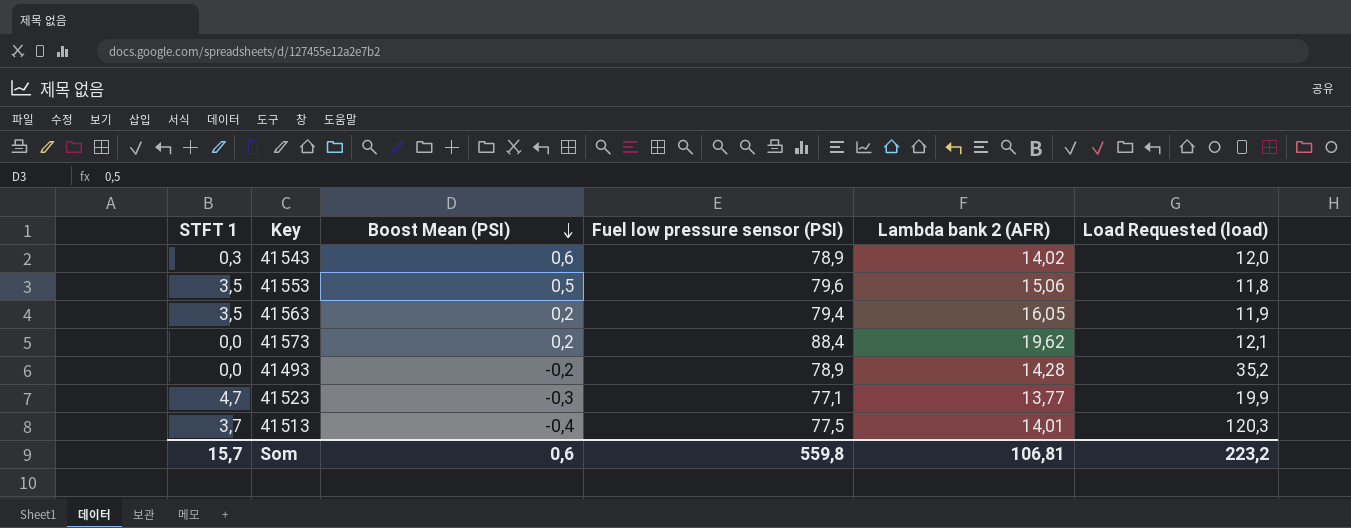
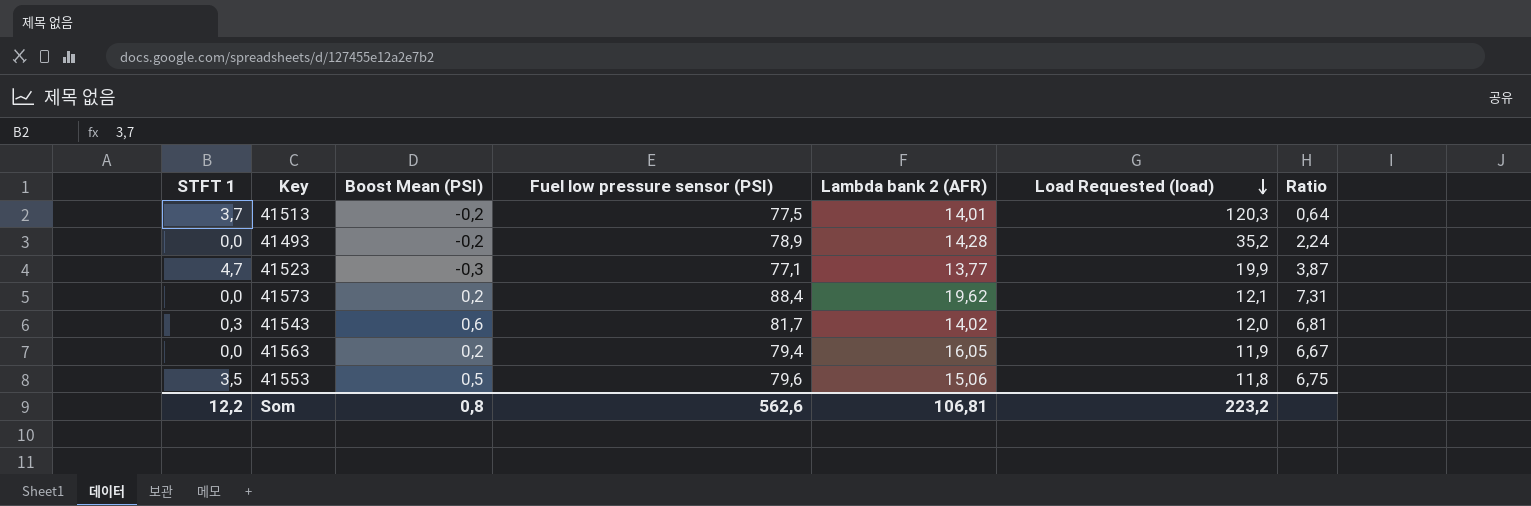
row order: Boost Mean (PSI) descending -> Load Requested (load) descending
column Ratio | formula: none -> [Fuel low pressure sensor (PSI)] / [Load Requested (load)]
41513 | Boost Mean (PSI): -0,4 -> -0,2
41543 | Fuel low pressure sensor (PSI): 78,9 -> 81,7
41563 | STFT 1: 3,5 -> 0,0
Som | STFT 1: 15,7 -> 12,2
Som | Boost Mean (PSI): 0,6 -> 0,8
Som | Fuel low pressure sensor (PSI): 559,8 -> 562,6

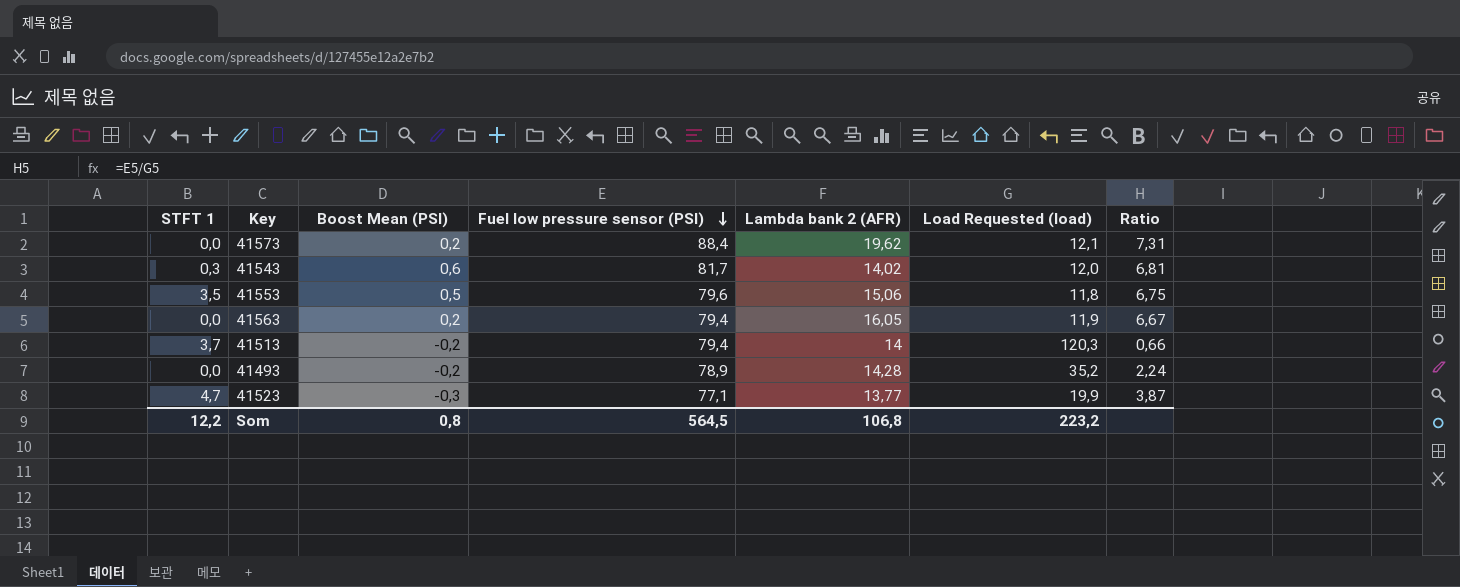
row order: Load Requested (load) descending -> Fuel low pressure sensor (PSI) descending
41513 | Fuel low pressure sensor (PSI): 77,5 -> 79,4
41513 | Lambda bank 2 (AFR): 14,01 -> 14
41513 | Ratio: 0,64 -> 0,66
Som | Fuel low pressure sensor (PSI): 562,6 -> 564,5
Som | Lambda bank 2 (AFR): 106,81 -> 106,8

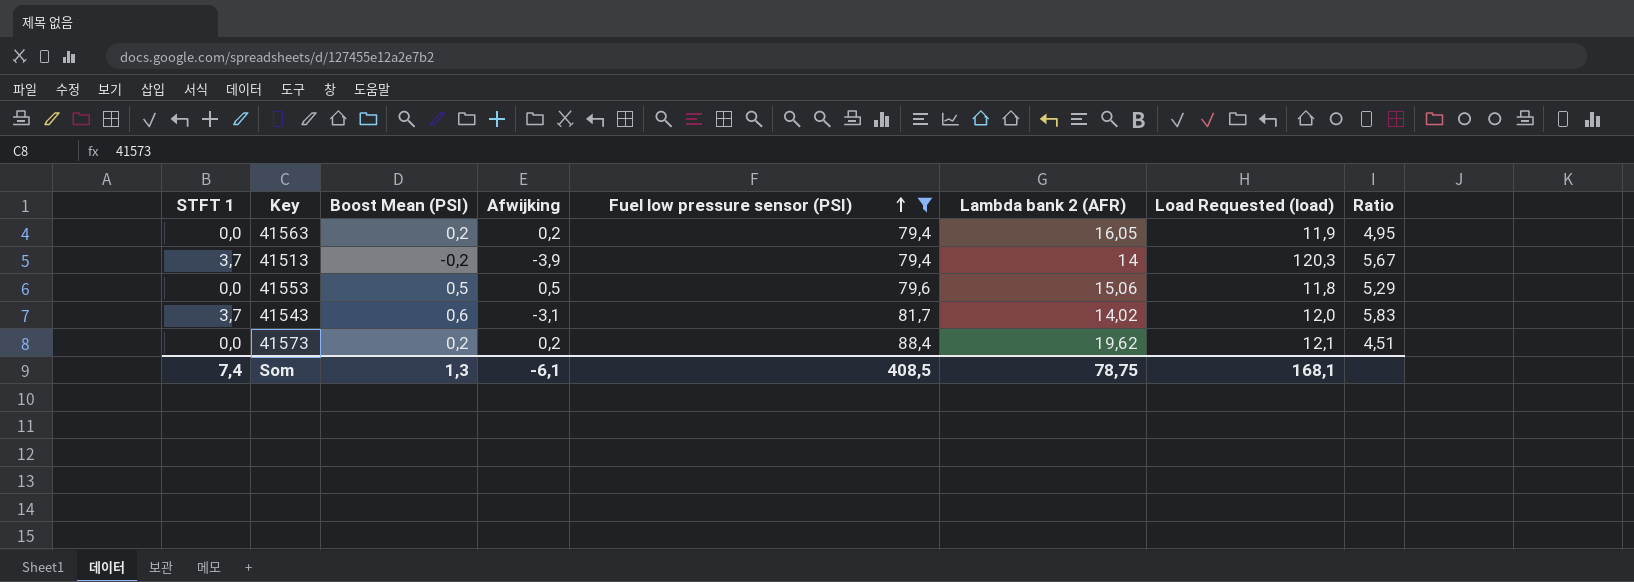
filter: none -> Fuel low pressure sensor (PSI) >= 79,4
row order: Fuel low pressure sensor (PSI) descending -> Fuel low pressure sensor (PSI) ascending
column Afwijking | formula: none -> [Boost Mean (PSI)] - [STFT 1]
column Ratio | formula: [Fuel low pressure sensor (PSI)] / [Load Requested (load)] -> [Fuel low pressure sensor (PSI)] / [Lambda bank 2 (AFR)]
41553 | STFT 1: 3,5 -> 0,0
41543 | STFT 1: 0,3 -> 3,7
Som | STFT 1: 12,2 -> 7,4
Som | Boost Mean (PSI): 0,8 -> 1,3
Som | Fuel low pressure sensor (PSI): 564,5 -> 408,5
Som | Lambda bank 2 (AFR): 106,8 -> 78,75
Som | Load Requested (load): 223,2 -> 168,1

